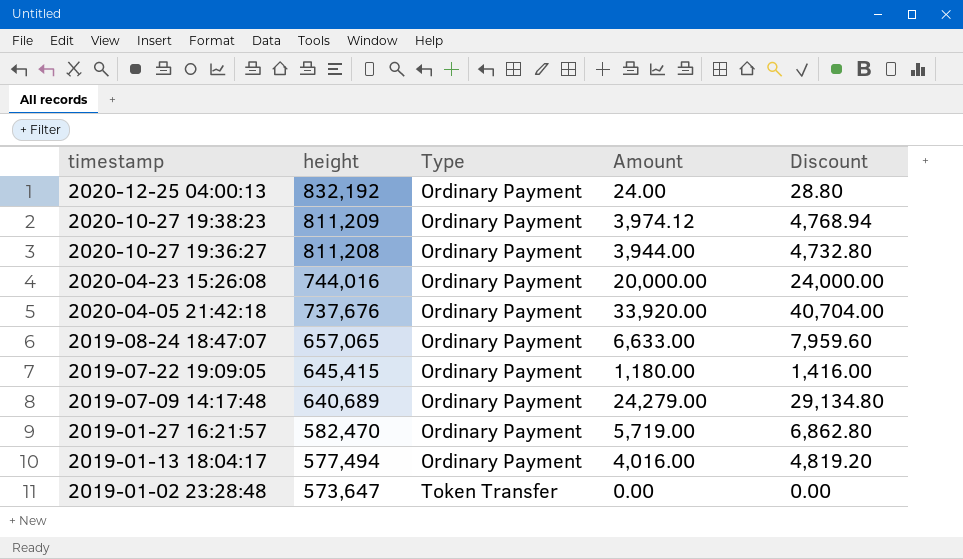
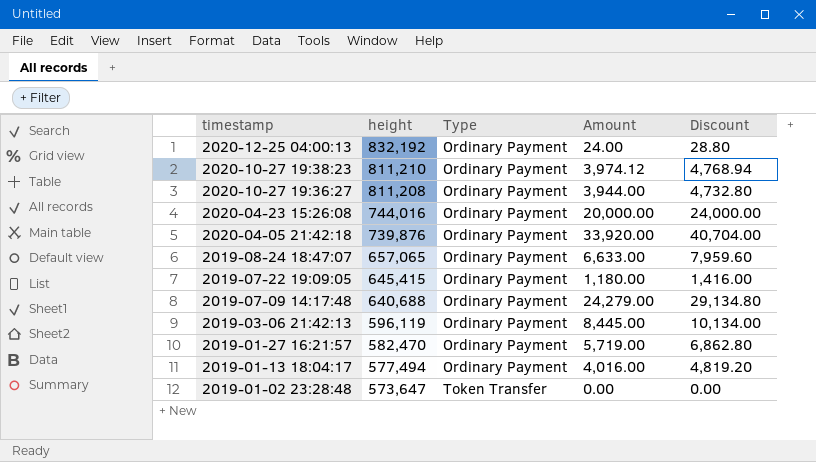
2020-10-27 19:38:23 | height: 811,209 -> 811,210
2020-04-05 21:42:18 | height: 737,676 -> 739,876
2019-07-09 14:17:48 | height: 640,689 -> 640,688
row 2019-03-06 21:42:13: none -> 596,119 | Ordinary Payment | 8,445.00 | 10,134.00

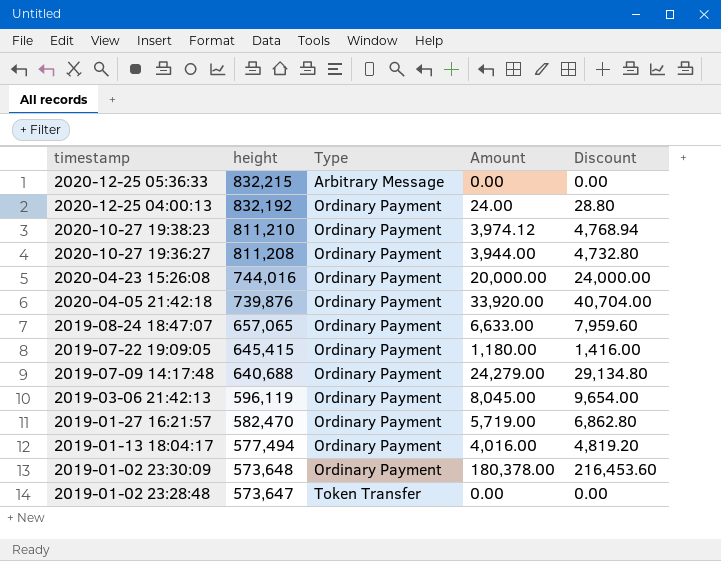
row 2020-12-25 05:36:33: none -> 832,215 | Arbitrary Message | 0.00 | 0.00
2019-03-06 21:42:13 | Amount: 8,445.00 -> 8,045.00
2019-03-06 21:42:13 | Discount: 10,134.00 -> 9,654.00
row 2019-01-02 23:30:09: none -> 573,648 | Ordinary Payment | 180,378.00 | 216,453.60

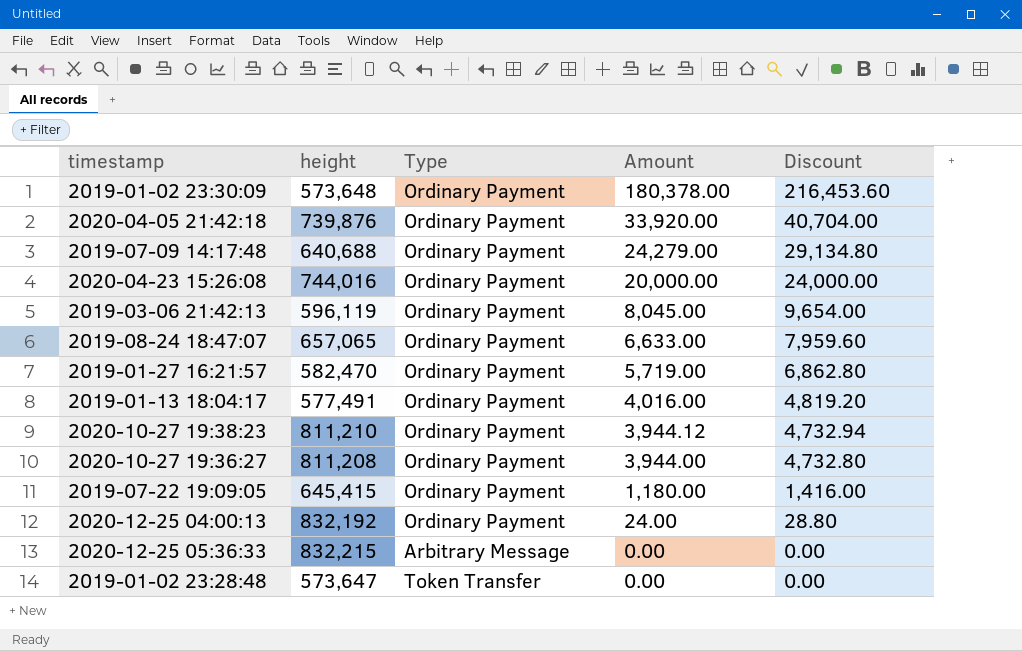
row order: timestamp descending -> Amount descending
2019-01-13 18:04:17 | height: 577,494 -> 577,491
2020-10-27 19:38:23 | Amount: 3,974.12 -> 3,944.12
2020-10-27 19:38:23 | Discount: 4,768.94 -> 4,732.94

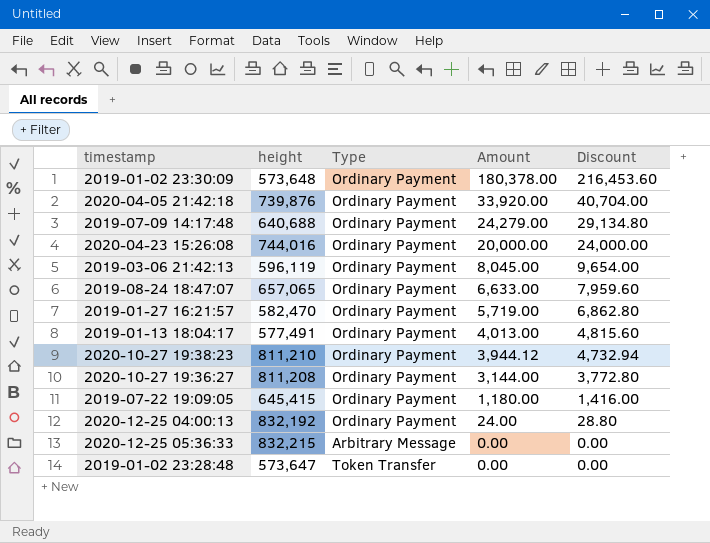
2019-01-13 18:04:17 | Amount: 4,016.00 -> 4,013.00
2019-01-13 18:04:17 | Discount: 4,819.20 -> 4,815.60
2020-10-27 19:36:27 | Amount: 3,944.00 -> 3,144.00
2020-10-27 19:36:27 | Discount: 4,732.80 -> 3,772.80

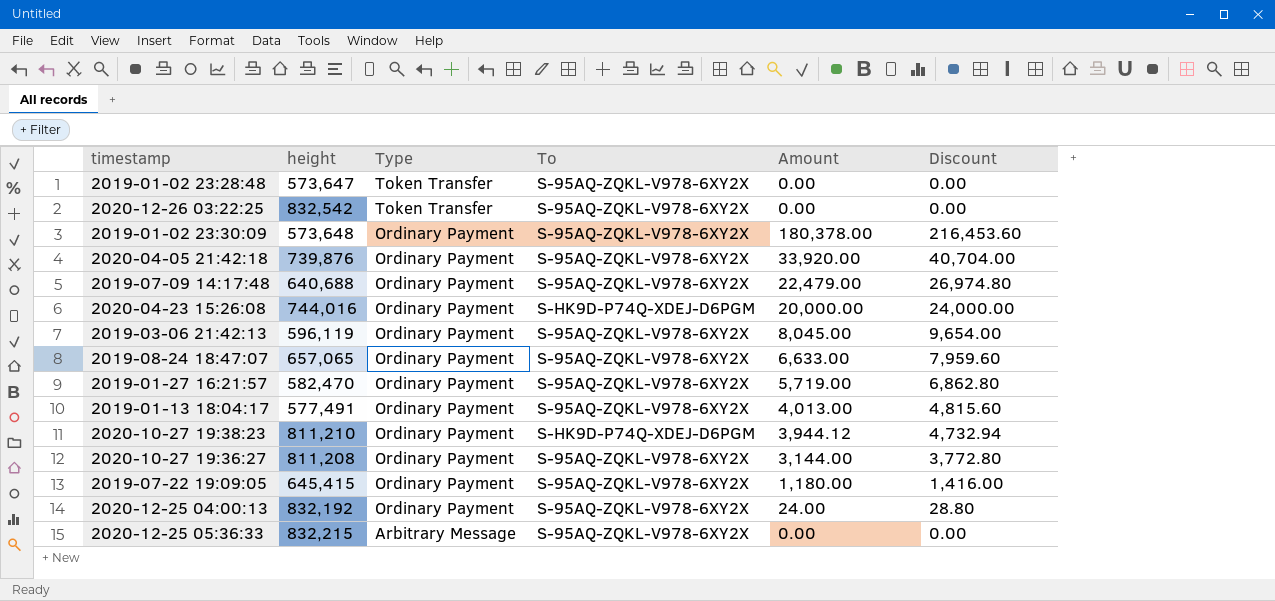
row order: Amount descending -> Type descending
column To | position: none -> 4
row 2020-12-26 03:22:25: none -> 832,542 | Token Transfer | S-95AQ-ZQKL-V978-6XY2X | 0.00 | 0.00
2019-07-09 14:17:48 | Amount: 24,279.00 -> 22,479.00
2019-07-09 14:17:48 | Discount: 29,134.80 -> 26,974.80

